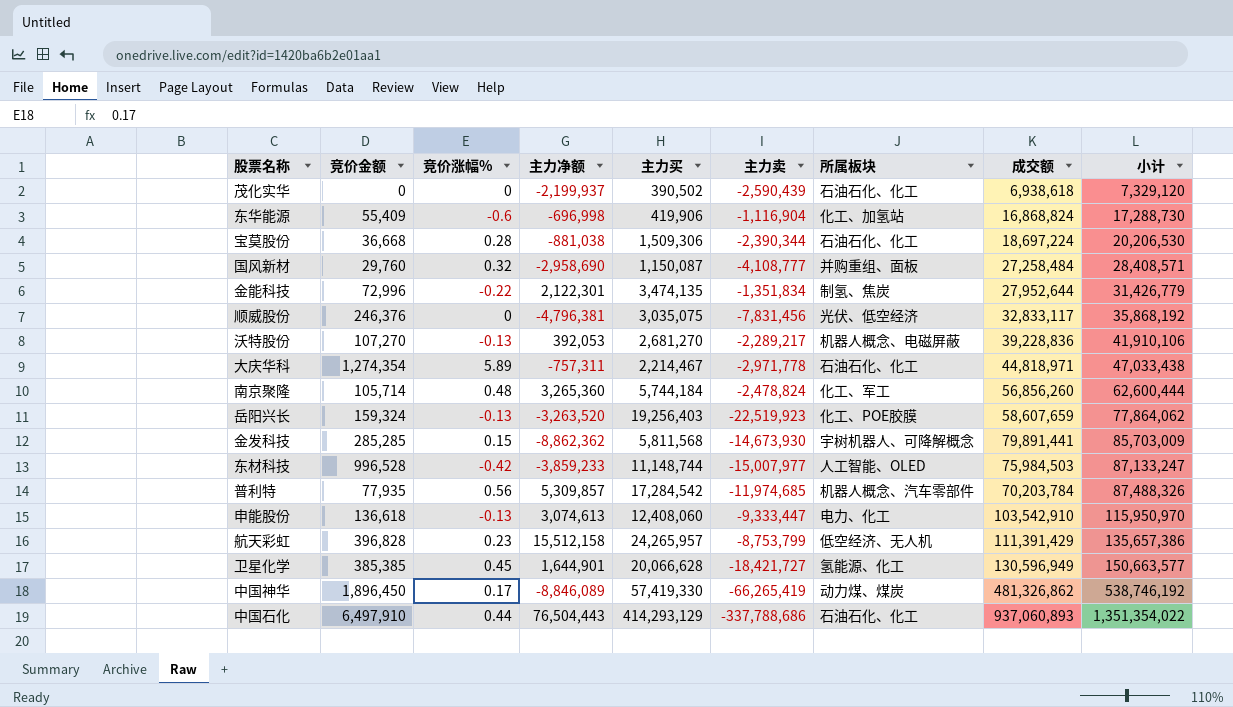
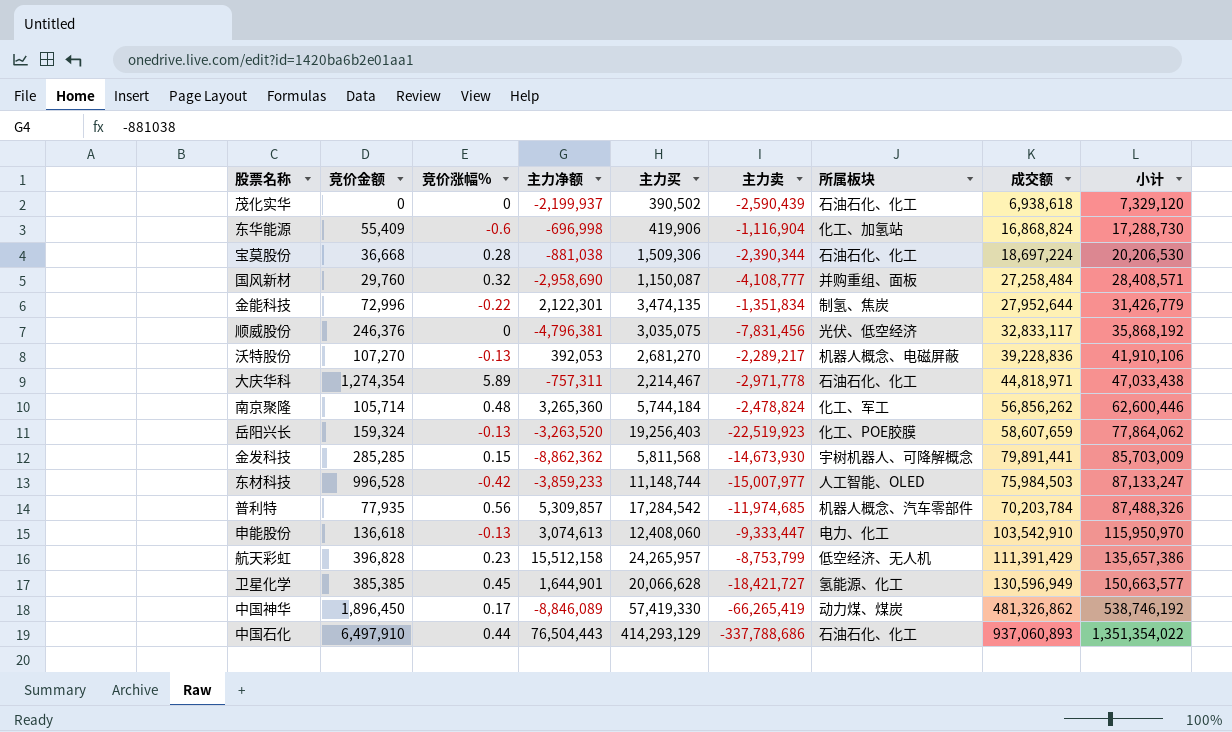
南京聚隆 | 成交额: 56,856,260 -> 56,856,262
南京聚隆 | 小计: 62,600,444 -> 62,600,446

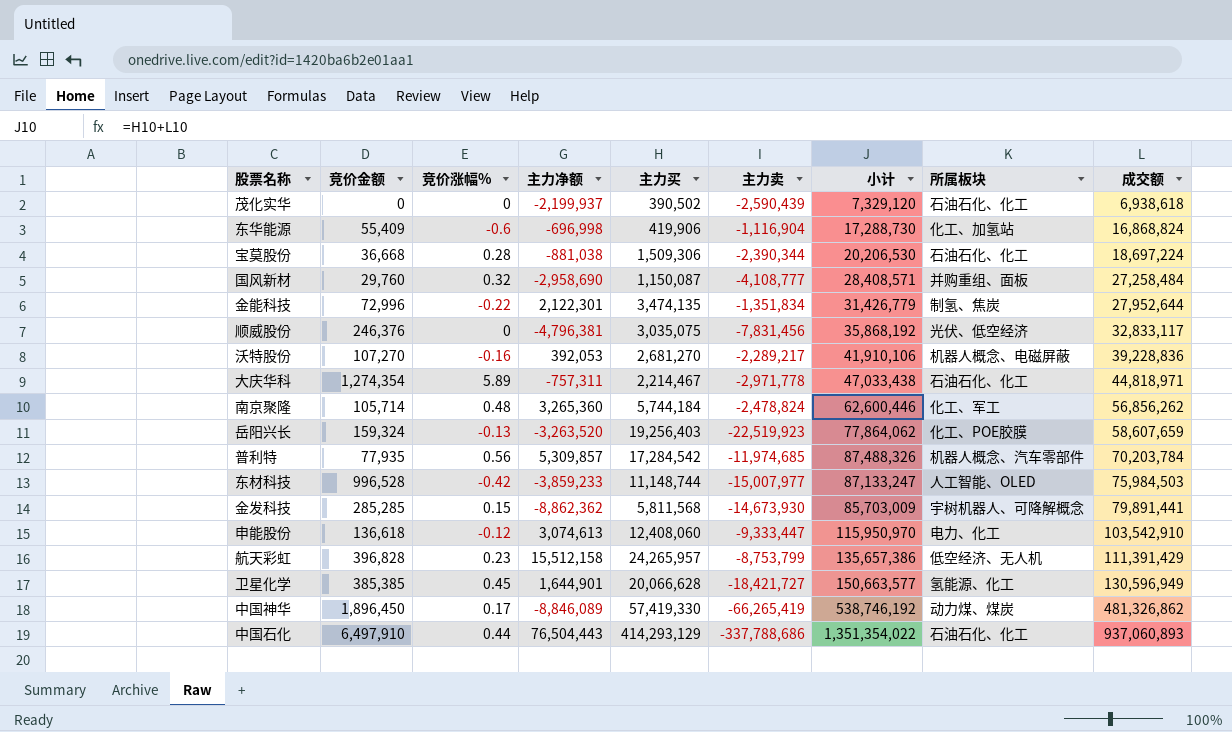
row order: 小计 ascending -> 成交额 ascending
column 小计 | position: 9 -> 7
沃特股份 | 竞价涨幅%: -0.13 -> -0.16
申能股份 | 竞价涨幅%: -0.13 -> -0.12

